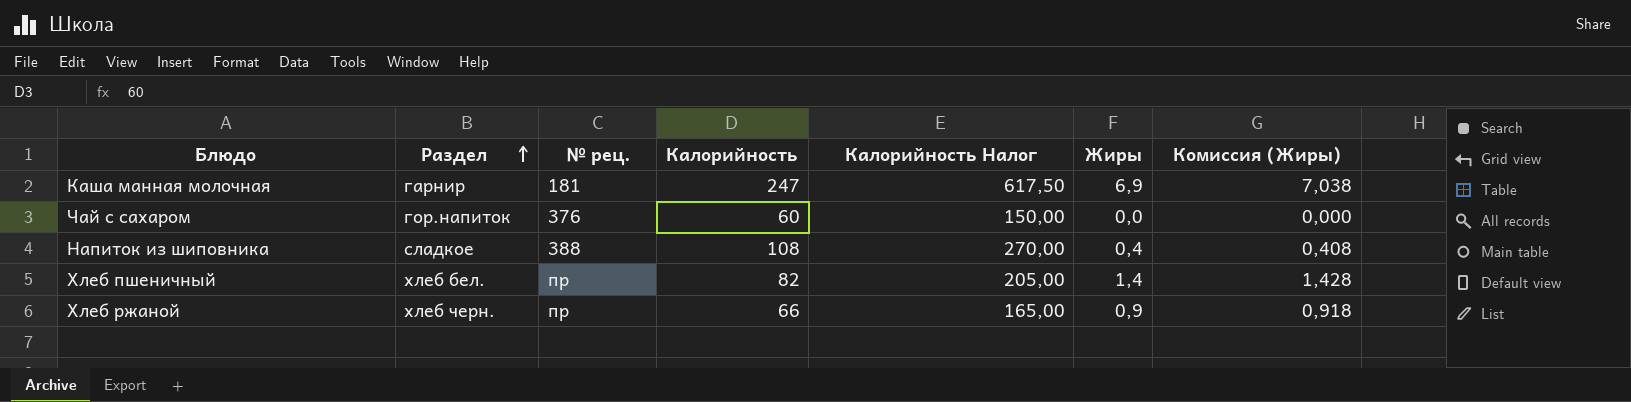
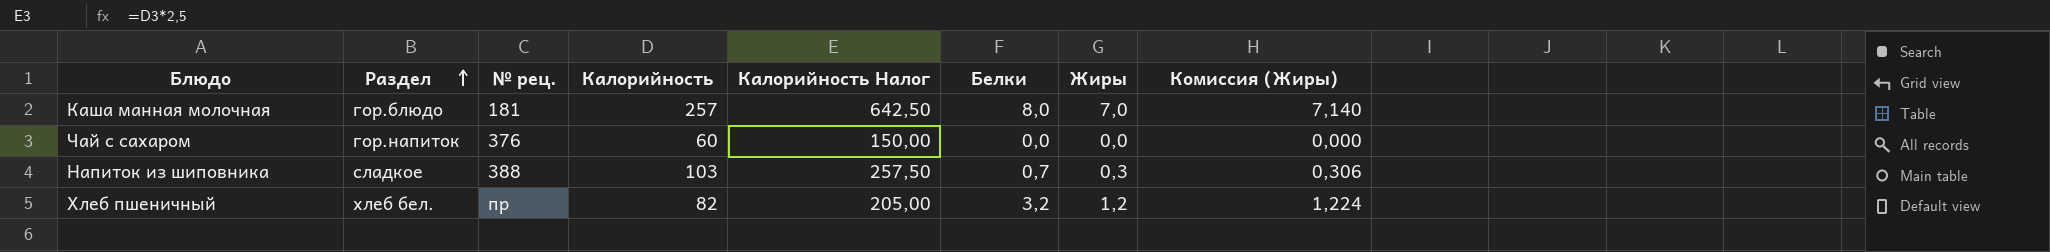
column Белки | position: none -> 6
row Хлеб ржаной: хлеб черн. | пр | 66 | 165,00 | 0,9 | 0,918 -> none
Каша манная молочная | Раздел: гарнир -> гор.блюдо
Каша манная молочная | Калорийность: 247 -> 257
Каша манная молочная | Калорийность Налог: 617,50 -> 642,50
Каша манная молочная | Жиры: 6,9 -> 7,0
Каша манная молочная | Комиссия (Жиры): 7,038 -> 7,140
Напиток из шиповника | Калорийность: 108 -> 103
Напиток из шиповника | Калорийность Налог: 270,00 -> 257,50
Напиток из шиповника | Жиры: 0,4 -> 0,3
Напиток из шиповника | Комиссия (Жиры): 0,408 -> 0,306
Хлеб пшеничный | Жиры: 1,4 -> 1,2
Хлеб пшеничный | Комиссия (Жиры): 1,428 -> 1,224

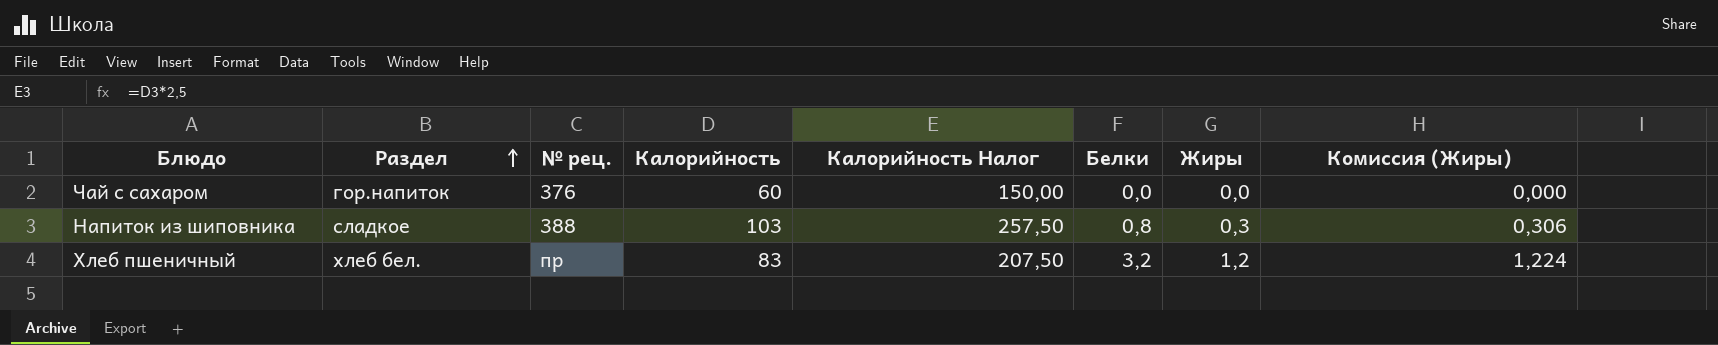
row Каша манная молочная: гор.блюдо | 181 | 257 | 642,50 | 8,0 | 7,0 | 7,140 -> none
Напиток из шиповника | Белки: 0,7 -> 0,8
Хлеб пшеничный | Калорийность: 82 -> 83
Хлеб пшеничный | Калорийность Налог: 205,00 -> 207,50

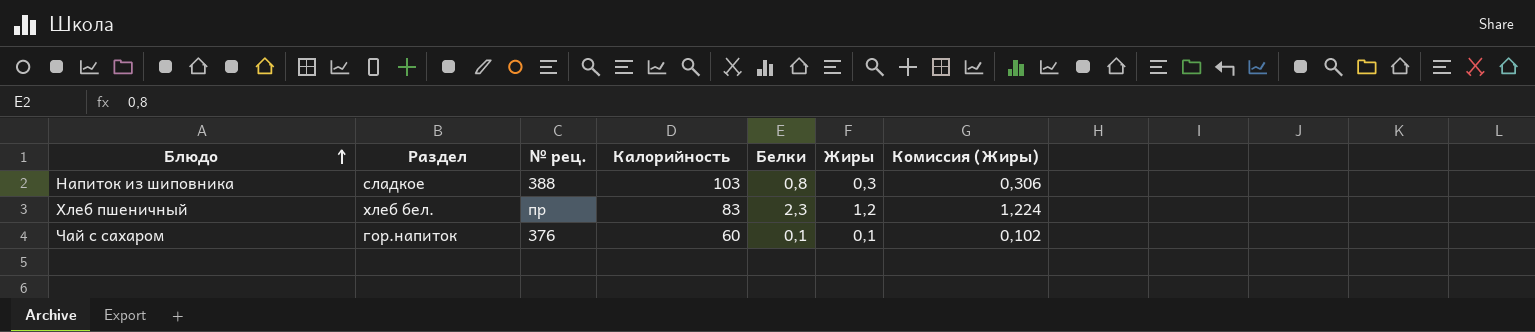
row order: Раздел ascending -> Блюдо ascending
column Калорийность Налог | formula: [Калорийность] * 2,5 -> none
Хлеб пшеничный | Белки: 3,2 -> 2,3
Чай с сахаром | Белки: 0,0 -> 0,1
Чай с сахаром | Жиры: 0,0 -> 0,1
Чай с сахаром | Комиссия (Жиры): 0,000 -> 0,102

